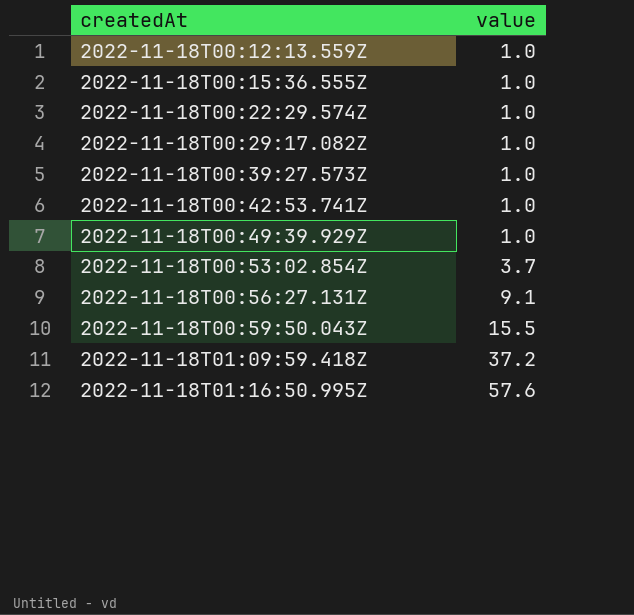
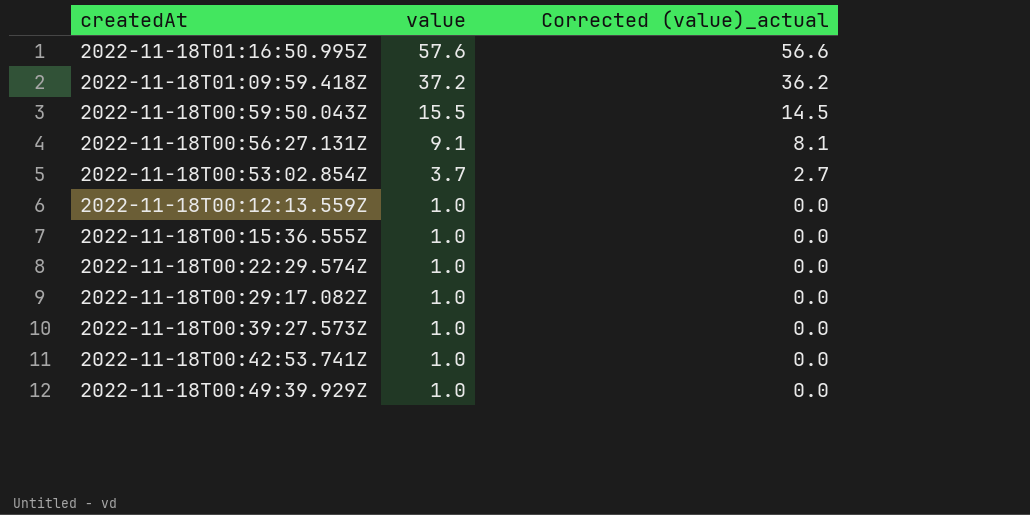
row order: createdAt ascending -> value descending
column Corrected (value)_actual | formula: none -> [value] - 1

